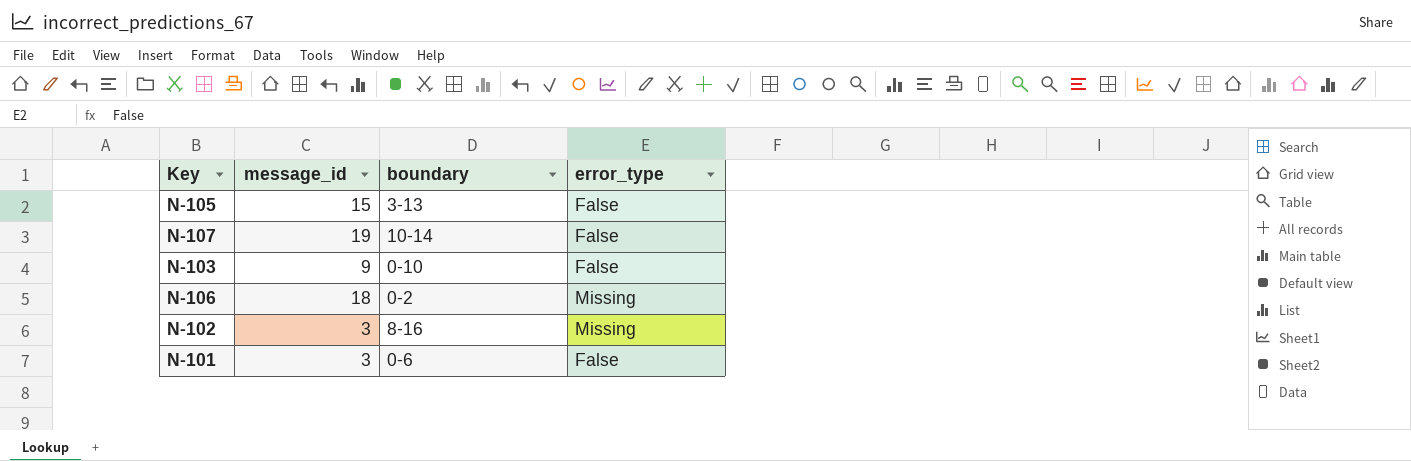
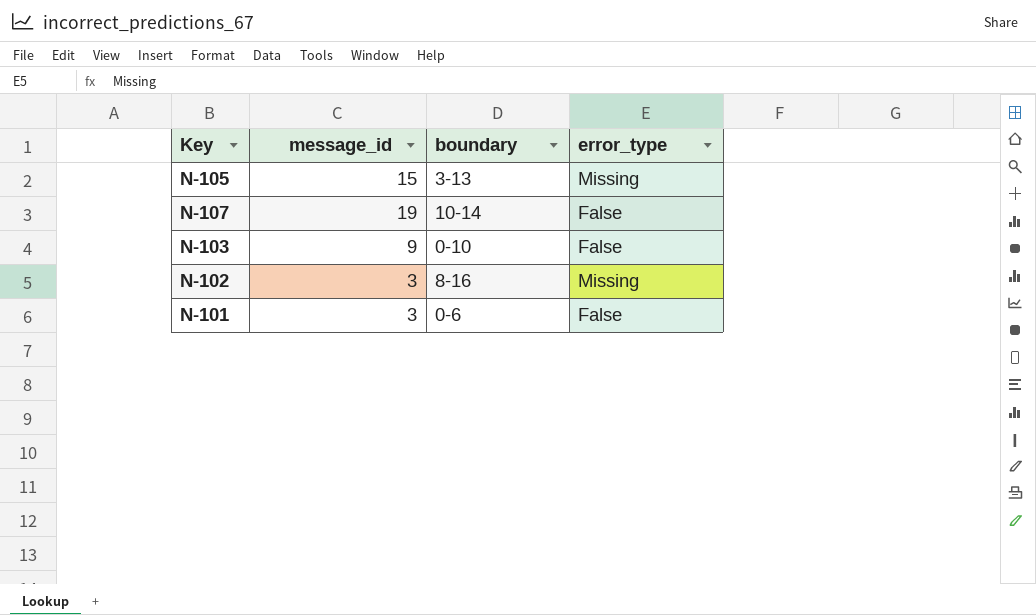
row N-106: 18 | 0-2 | Missing -> none
N-105 | error_type: False -> Missing

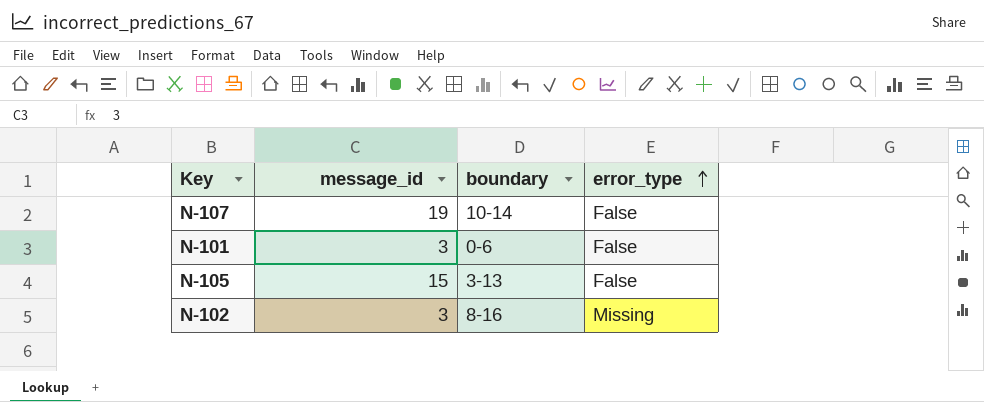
row order: none -> error_type ascending
row N-103: 9 | 0-10 | False -> none
N-105 | error_type: Missing -> False

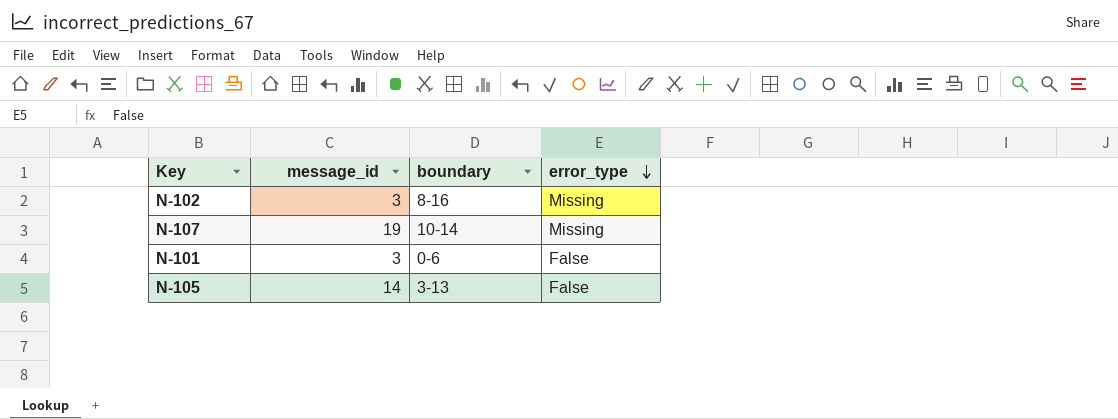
row order: error_type ascending -> error_type descending
N-107 | error_type: False -> Missing
N-105 | message_id: 15 -> 14

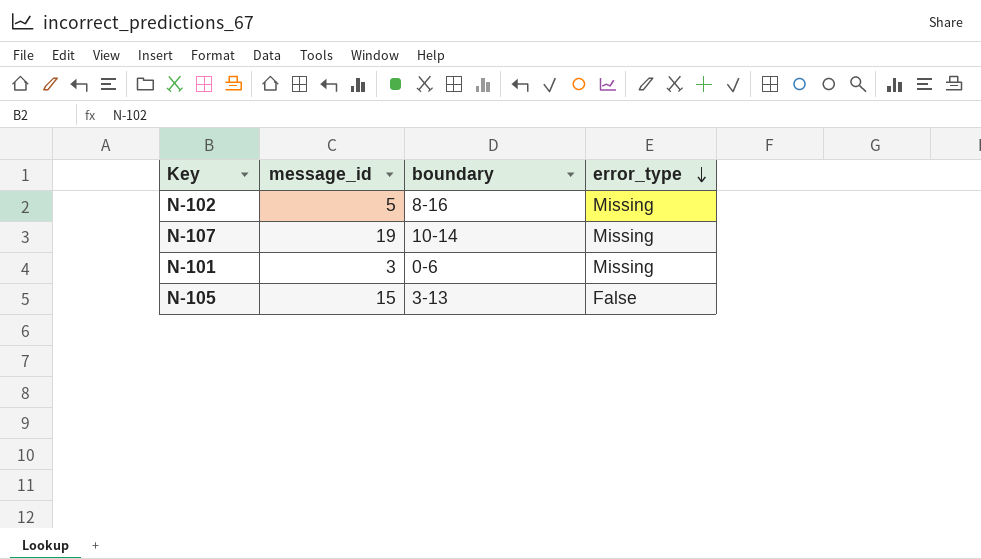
N-102 | message_id: 3 -> 5
N-101 | error_type: False -> Missing
N-105 | message_id: 14 -> 15

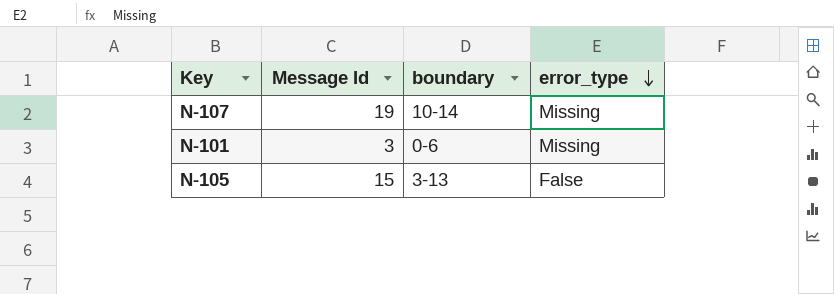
column name: message_id -> Message Id
row N-102: 5 | 8-16 | Missing -> none

